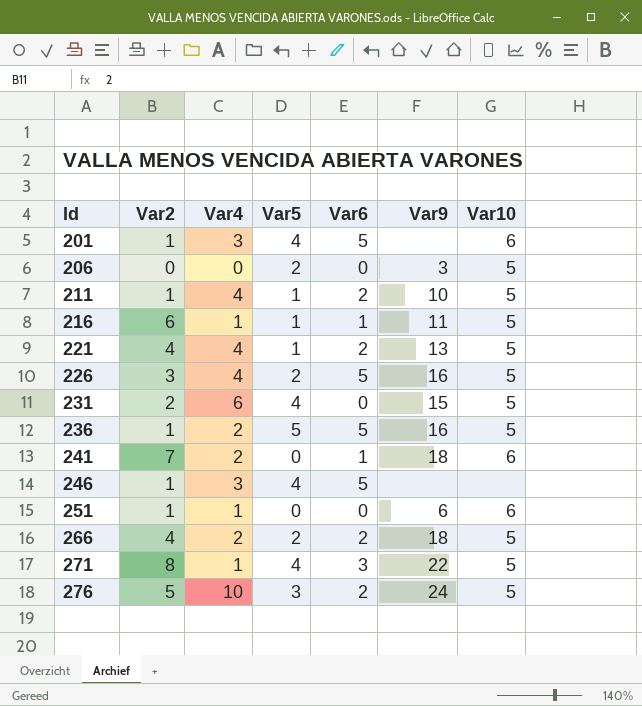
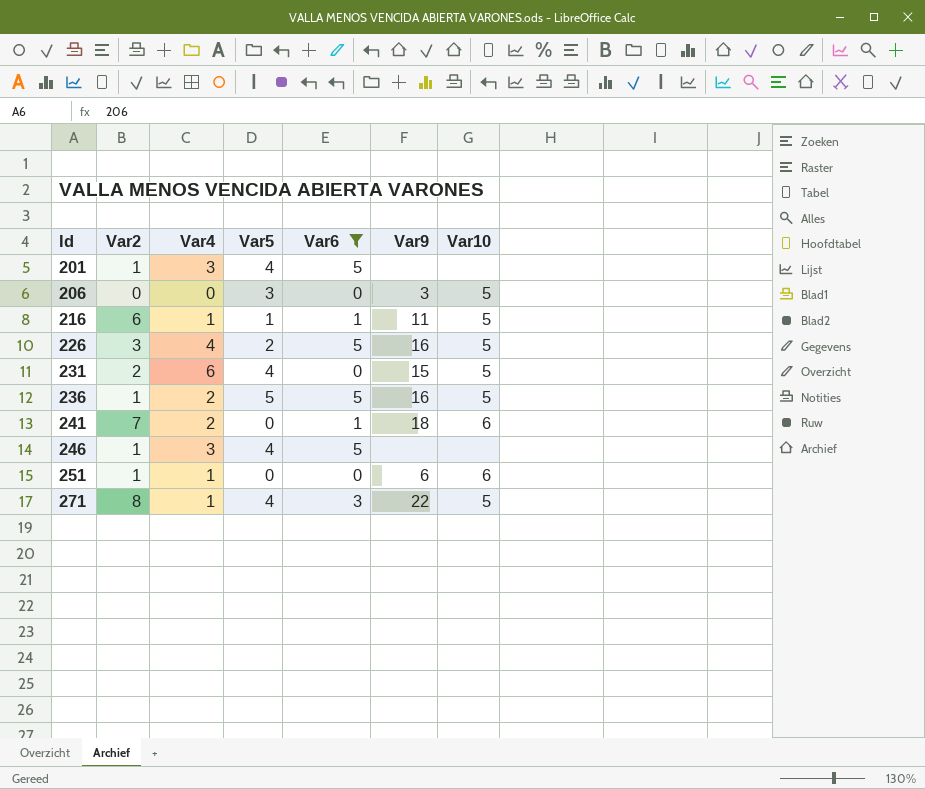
filter: none -> Var6 != 2
201 | Var10: 6 -> none
206 | Var5: 2 -> 3

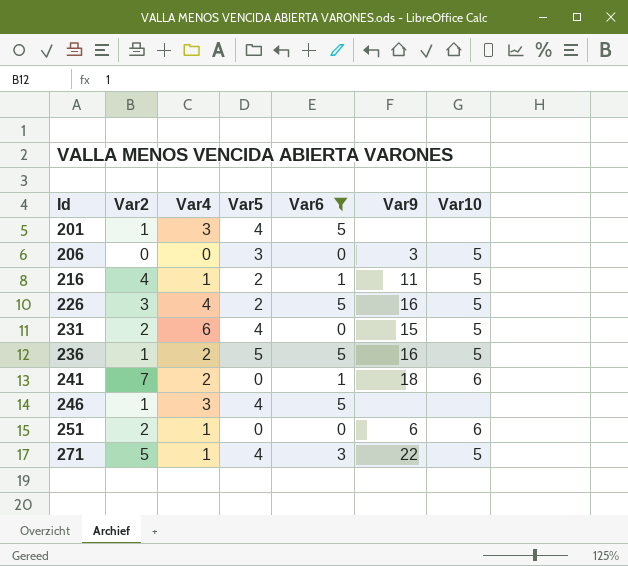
216 | Var2: 6 -> 4
216 | Var5: 1 -> 2
251 | Var2: 1 -> 2
271 | Var2: 8 -> 5

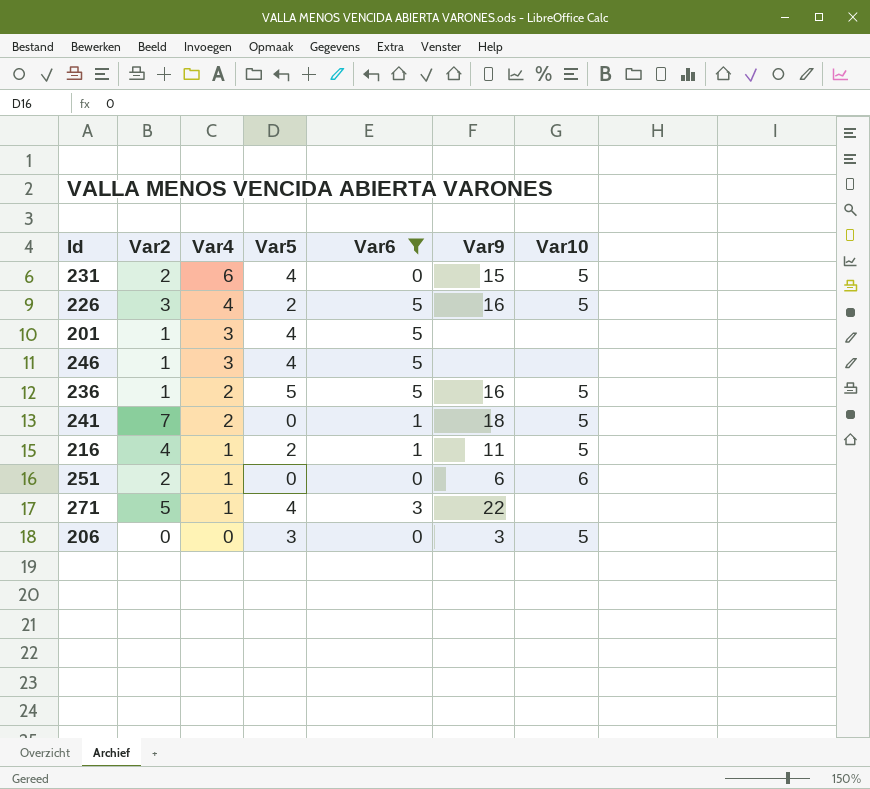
row order: Id ascending -> Var4 descending
241 | Var10: 6 -> 5
271 | Var10: 5 -> none

